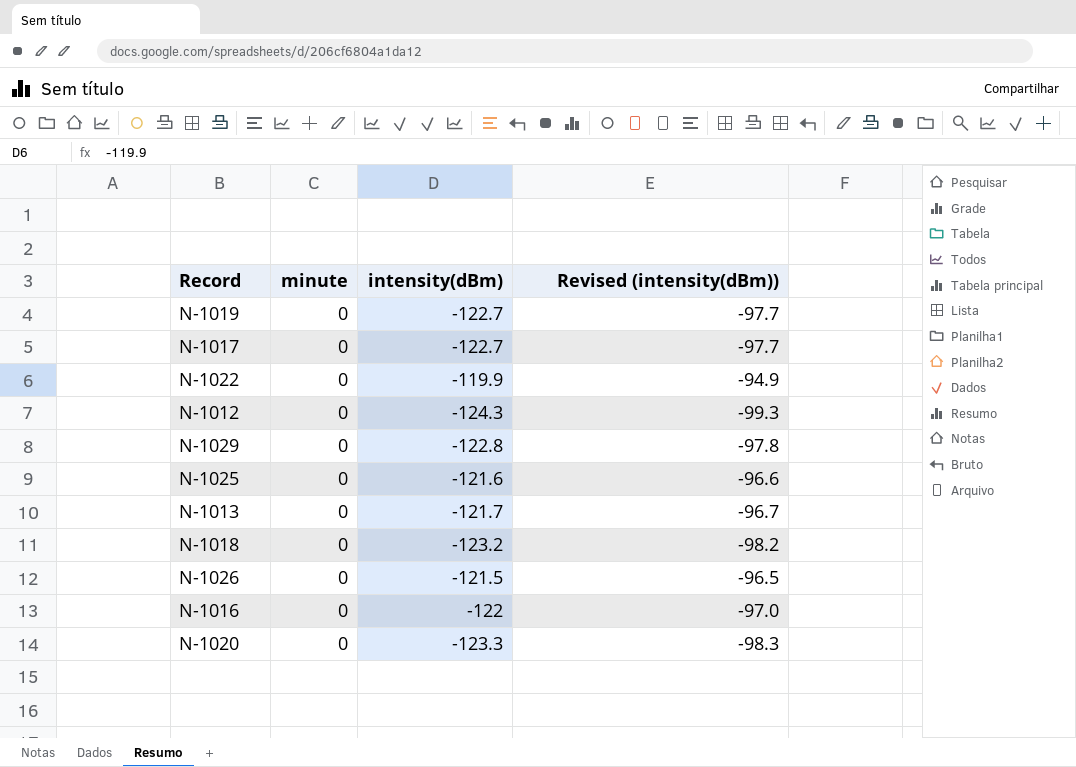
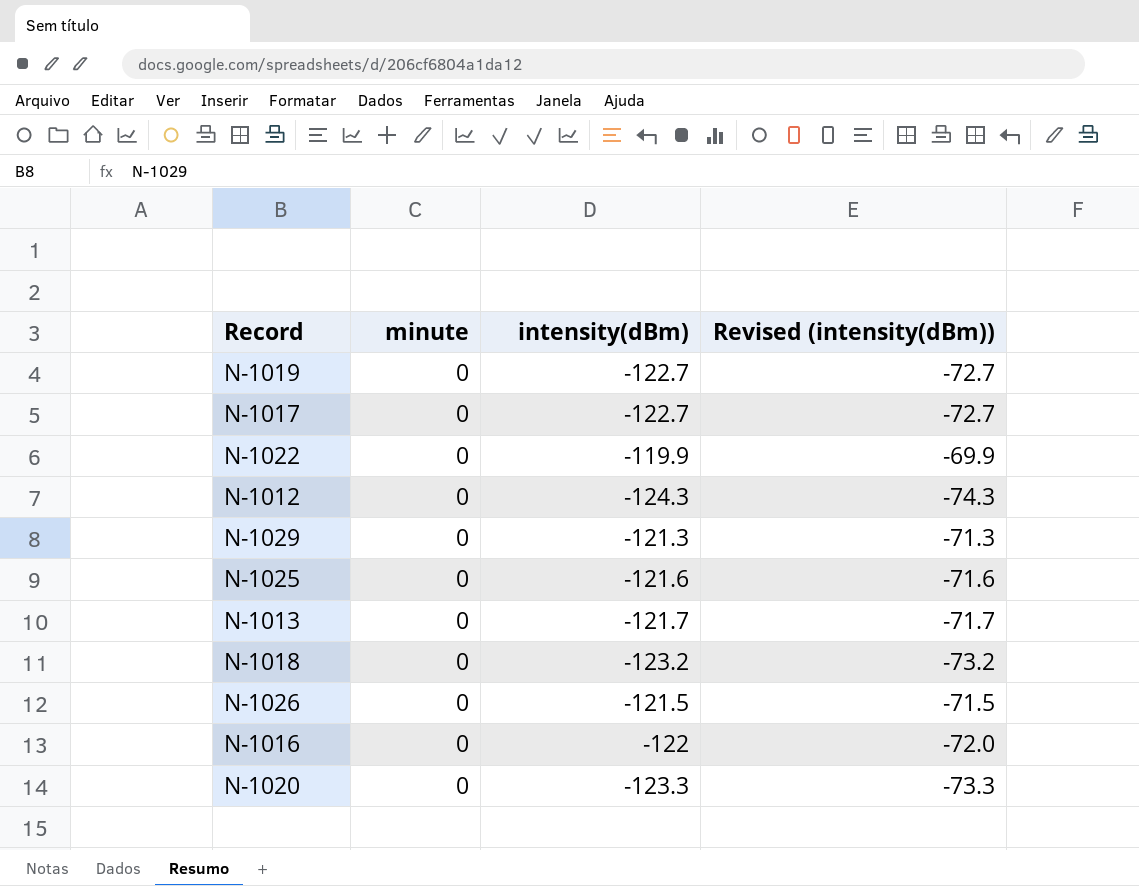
column Revised (intensity(dBm)) | formula: [intensity(dBm)] + 25 -> [intensity(dBm)] + 50
N-1029 | intensity(dBm): -122.8 -> -121.3

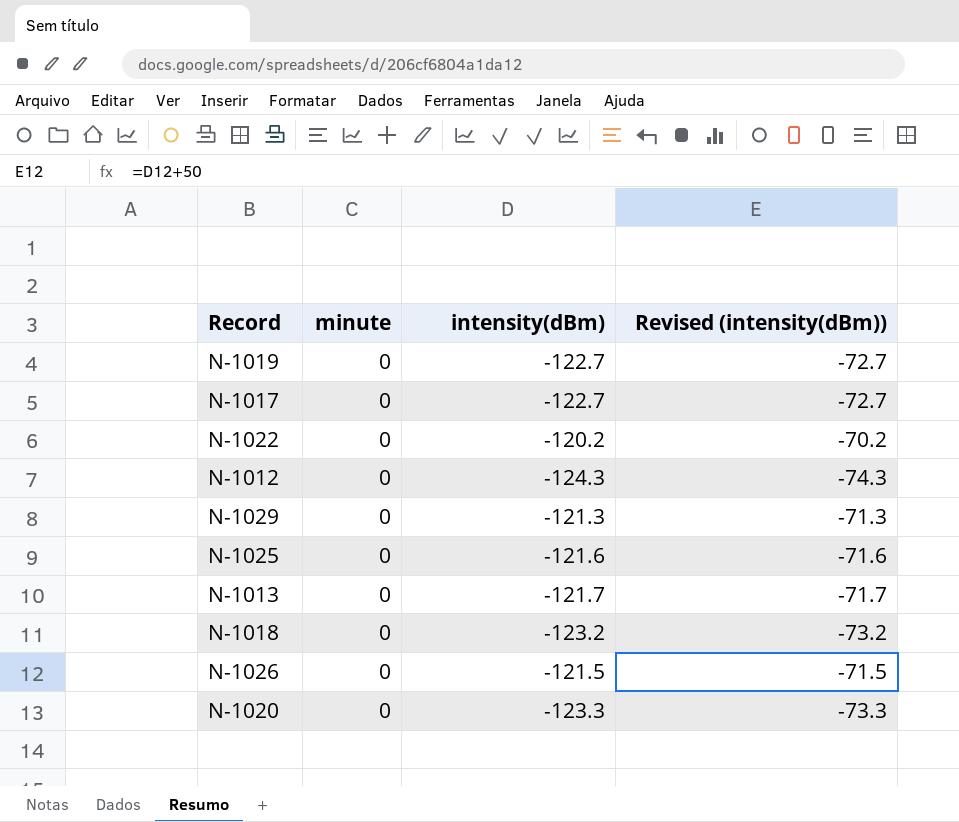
row N-1016: 0 | -122 | -72.0 -> none
N-1022 | intensity(dBm): -119.9 -> -120.2
N-1022 | Revised (intensity(dBm)): -69.9 -> -70.2

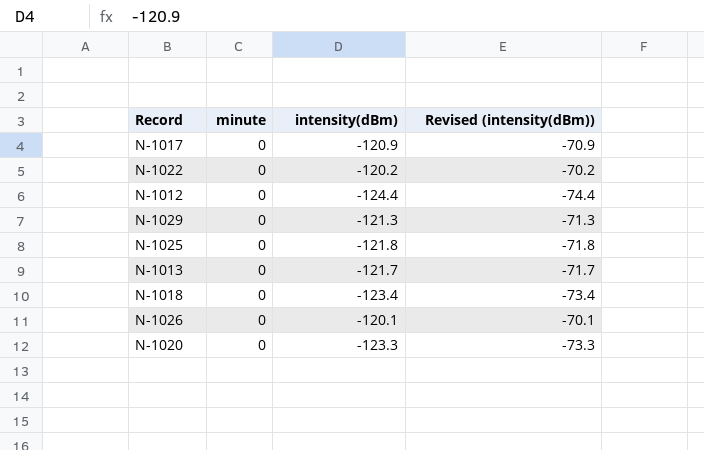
row N-1019: 0 | -122.7 | -72.7 -> none
N-1017 | intensity(dBm): -122.7 -> -120.9
N-1017 | Revised (intensity(dBm)): -72.7 -> -70.9
N-1012 | intensity(dBm): -124.3 -> -124.4
N-1012 | Revised (intensity(dBm)): -74.3 -> -74.4
N-1025 | intensity(dBm): -121.6 -> -121.8
N-1025 | Revised (intensity(dBm)): -71.6 -> -71.8
N-1018 | intensity(dBm): -123.2 -> -123.4
N-1018 | Revised (intensity(dBm)): -73.2 -> -73.4
N-1026 | intensity(dBm): -121.5 -> -120.1
N-1026 | Revised (intensity(dBm)): -71.5 -> -70.1

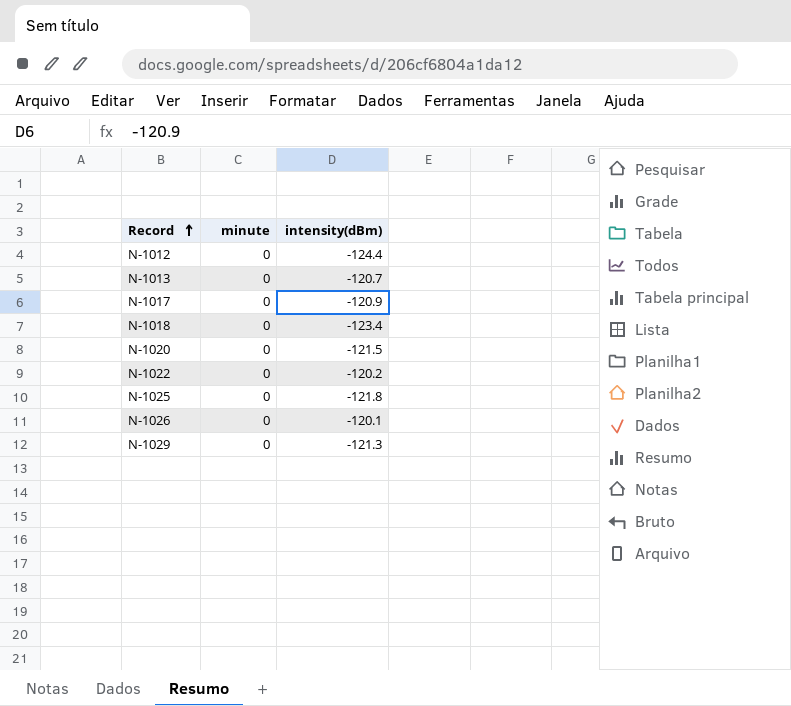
row order: none -> Record ascending
column Revised (intensity(dBm)) | formula: [intensity(dBm)] + 50 -> none
N-1013 | intensity(dBm): -121.7 -> -120.7
N-1020 | intensity(dBm): -123.3 -> -121.5

